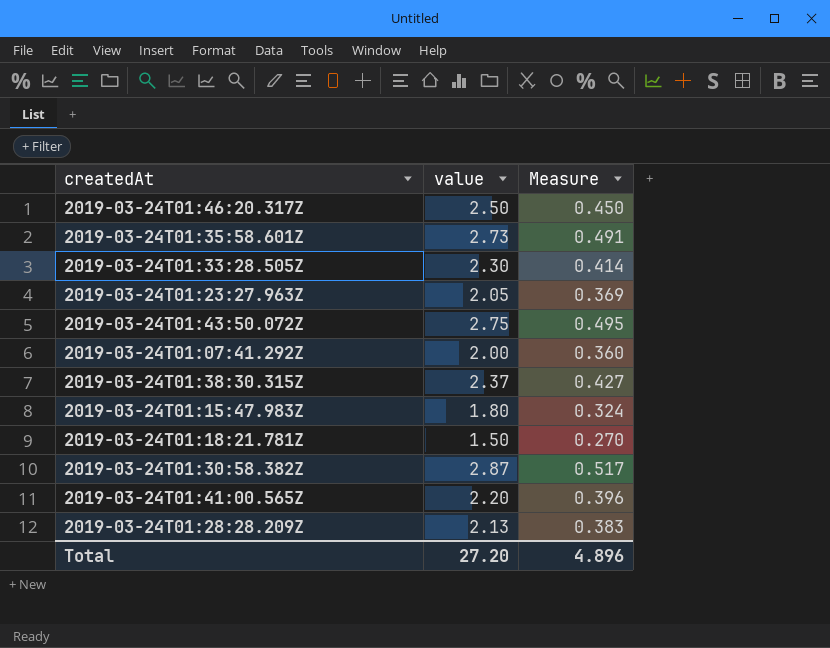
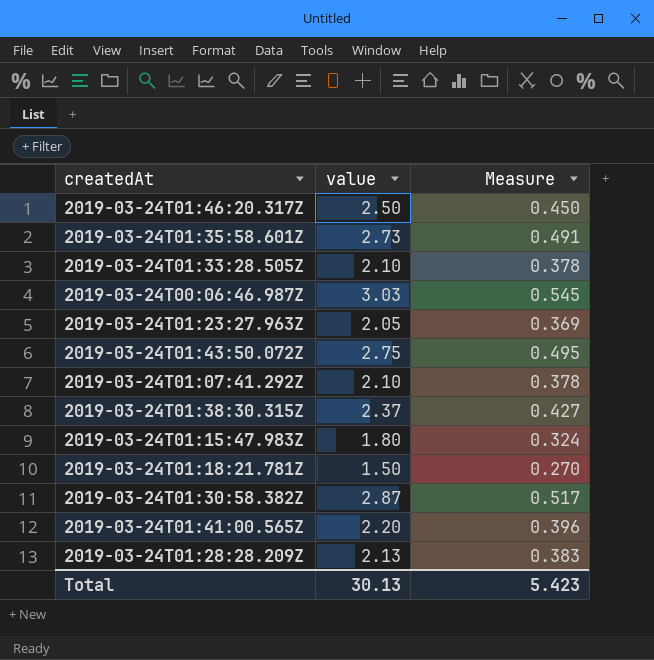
2019-03-24T01:33:28.505Z | value: 2.30 -> 2.10
2019-03-24T01:33:28.505Z | Measure: 0.414 -> 0.378
row 2019-03-24T00:06:46.987Z: none -> 3.03 | 0.545
2019-03-24T01:07:41.292Z | value: 2.00 -> 2.10
2019-03-24T01:07:41.292Z | Measure: 0.360 -> 0.378
Total | value: 27.20 -> 30.13
Total | Measure: 4.896 -> 5.423

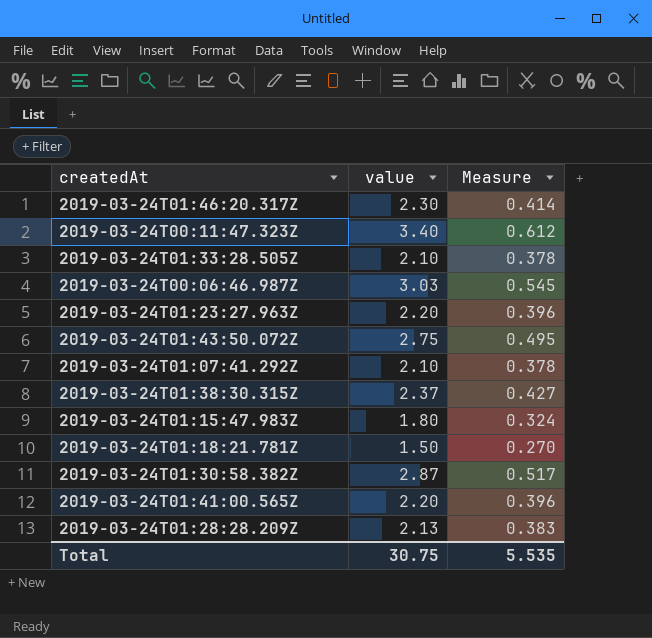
row 2019-03-24T01:35:58.601Z: 2.73 | 0.491 -> none
2019-03-24T01:46:20.317Z | value: 2.50 -> 2.30
2019-03-24T01:46:20.317Z | Measure: 0.450 -> 0.414
row 2019-03-24T00:11:47.323Z: none -> 3.40 | 0.612
2019-03-24T01:23:27.963Z | value: 2.05 -> 2.20
2019-03-24T01:23:27.963Z | Measure: 0.369 -> 0.396
Total | value: 30.13 -> 30.75
Total | Measure: 5.423 -> 5.535

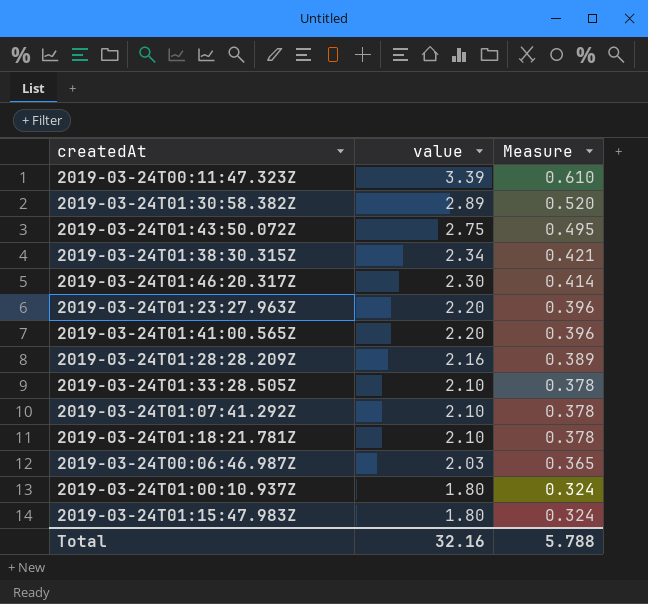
row order: none -> value descending
2019-03-24T00:11:47.323Z | value: 3.40 -> 3.39
2019-03-24T00:11:47.323Z | Measure: 0.612 -> 0.610
2019-03-24T01:30:58.382Z | value: 2.87 -> 2.89
2019-03-24T01:30:58.382Z | Measure: 0.517 -> 0.520
2019-03-24T01:38:30.315Z | value: 2.37 -> 2.34
2019-03-24T01:38:30.315Z | Measure: 0.427 -> 0.421
2019-03-24T01:28:28.209Z | value: 2.13 -> 2.16
2019-03-24T01:28:28.209Z | Measure: 0.383 -> 0.389
2019-03-24T01:18:21.781Z | value: 1.50 -> 2.10
2019-03-24T01:18:21.781Z | Measure: 0.270 -> 0.378
2019-03-24T00:06:46.987Z | value: 3.03 -> 2.03
2019-03-24T00:06:46.987Z | Measure: 0.545 -> 0.365
row 2019-03-24T01:00:10.937Z: none -> 1.80 | 0.324
Total | value: 30.75 -> 32.16
Total | Measure: 5.535 -> 5.788

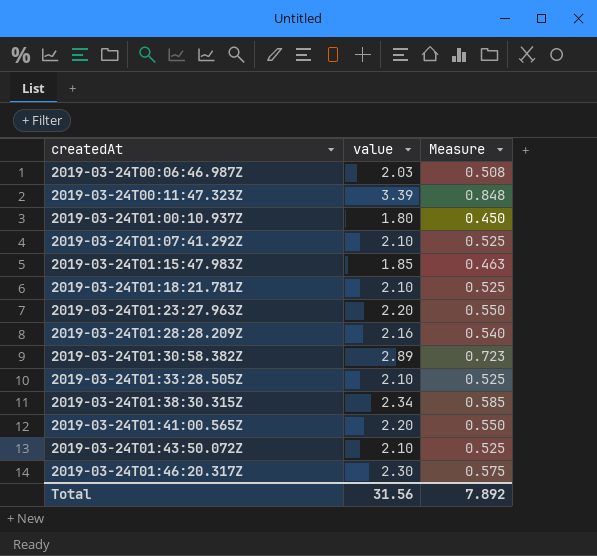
row order: value descending -> createdAt ascending
column Measure | formula: [value] * 0.18 -> [value] * 0.25
2019-03-24T01:15:47.983Z | value: 1.80 -> 1.85
2019-03-24T01:43:50.072Z | value: 2.75 -> 2.10
Total | value: 32.16 -> 31.56
Total | Measure: 5.788 -> 7.892

